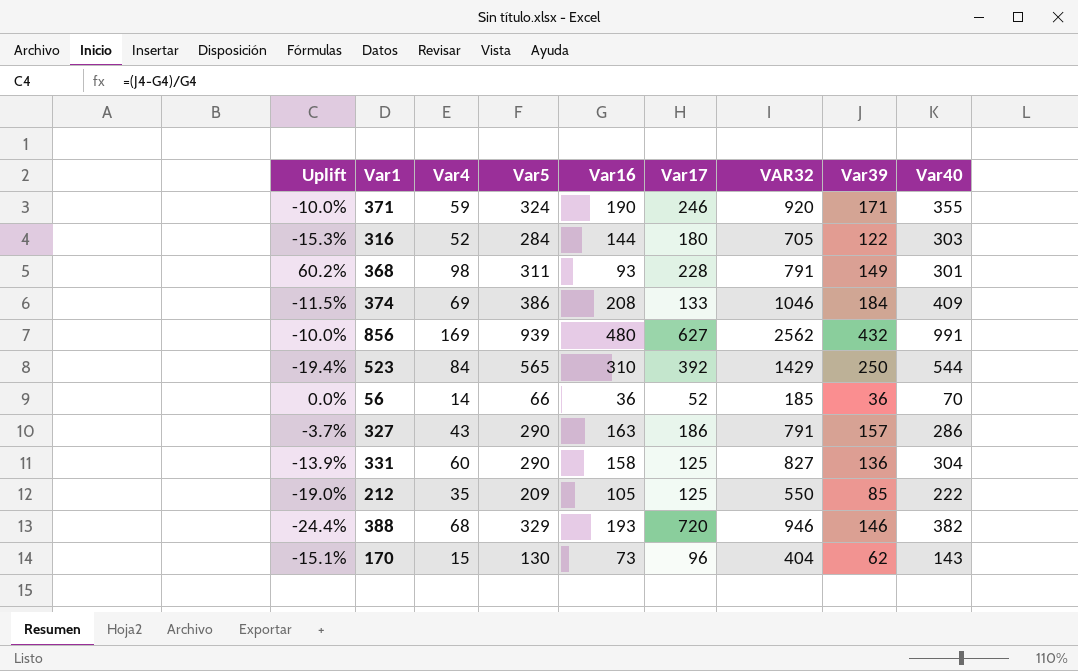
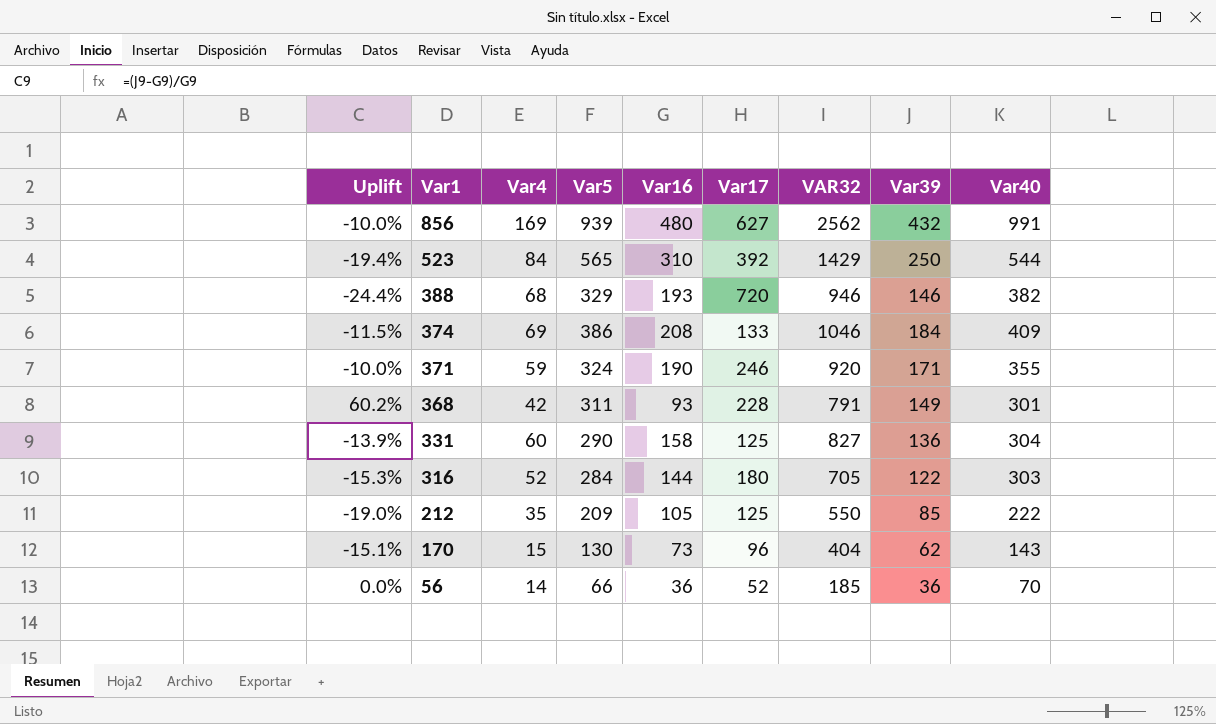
row order: none -> Var1 descending
row 327: -3.7% | 43 | 290 | 163 | 186 | 791 | 157 | 286 -> none
368 | Var4: 98 -> 42

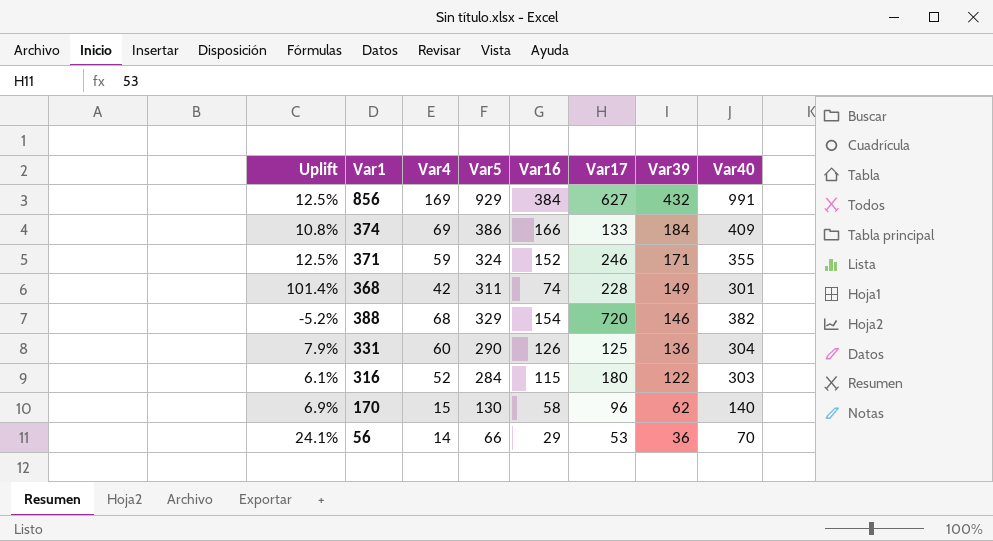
row order: Var1 descending -> Var39 descending
column VAR32 | position: 7 -> none
row 523: -19.4% | 84 | 565 | 310 | 392 | 1429 | 250 | 544 -> none
row 212: -19.0% | 35 | 209 | 105 | 125 | 550 | 85 | 222 -> none
856 | Uplift: -10.0% -> 12.5%
856 | Var5: 939 -> 929
856 | Var16: 480 -> 384
374 | Uplift: -11.5% -> 10.8%
374 | Var16: 208 -> 166
371 | Uplift: -10.0% -> 12.5%
371 | Var16: 190 -> 152
368 | Uplift: 60.2% -> 101.4%
368 | Var16: 93 -> 74
388 | Uplift: -24.4% -> -5.2%
388 | Var16: 193 -> 154
331 | Uplift: -13.9% -> 7.9%
331 | Var16: 158 -> 126
316 | Uplift: -15.3% -> 6.1%
316 | Var16: 144 -> 115
170 | Uplift: -15.1% -> 6.9%
170 | Var16: 73 -> 58
170 | Var40: 143 -> 140
56 | Uplift: 0.0% -> 24.1%
56 | Var16: 36 -> 29
56 | Var17: 52 -> 53

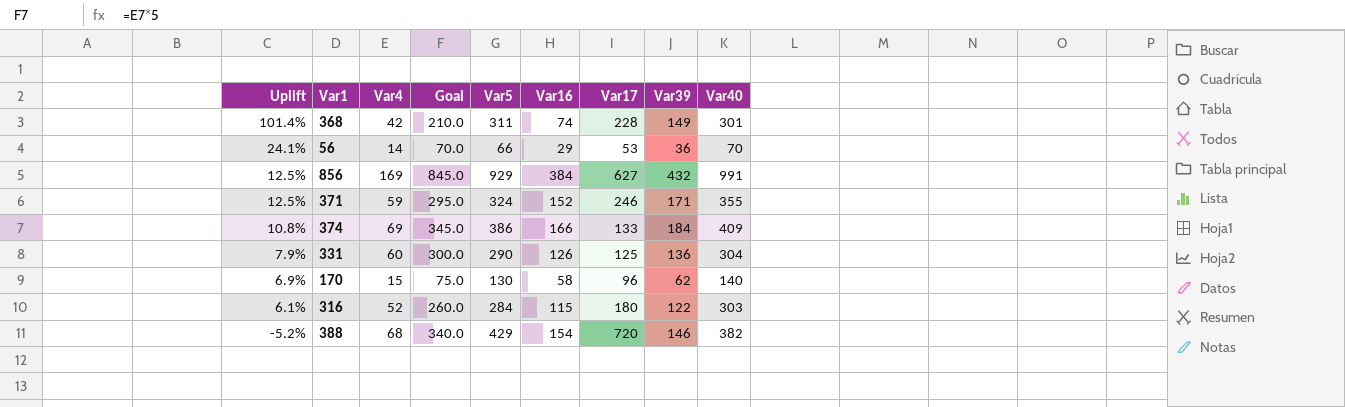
row order: Var39 descending -> Uplift descending
column Goal | formula: none -> [Var4] * 5
388 | Var5: 329 -> 429

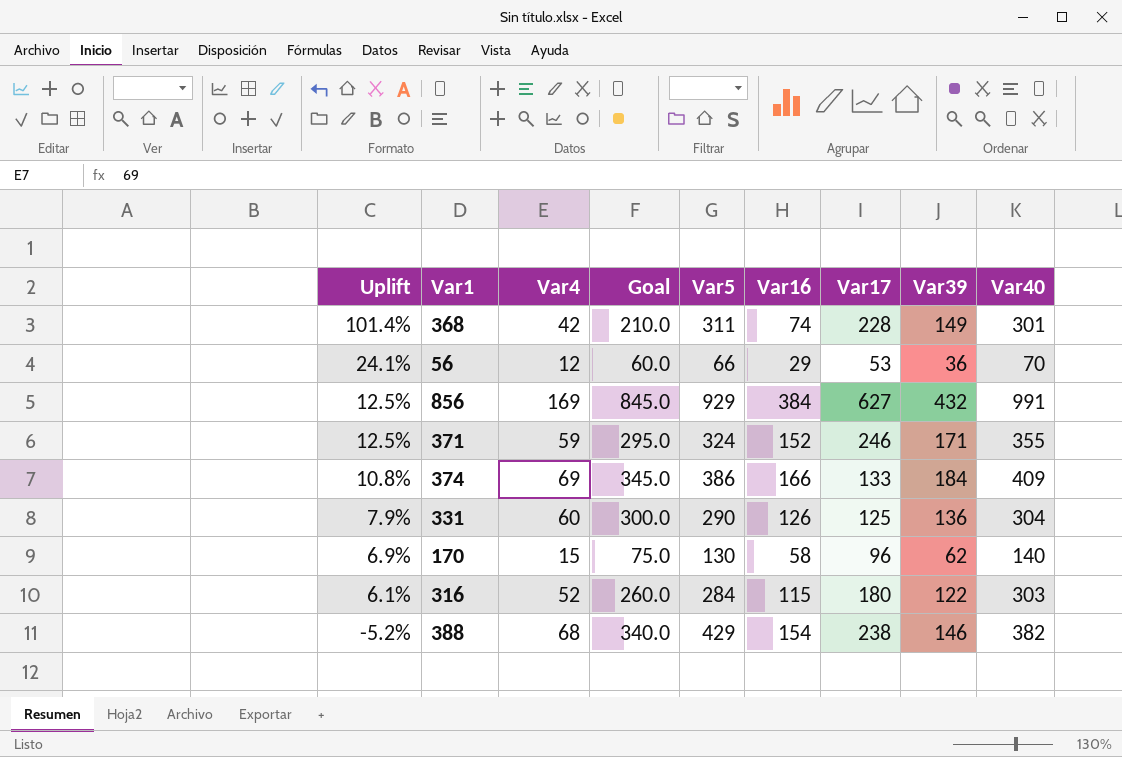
56 | Var4: 14 -> 12
56 | Goal: 70.0 -> 60.0
388 | Var17: 720 -> 238

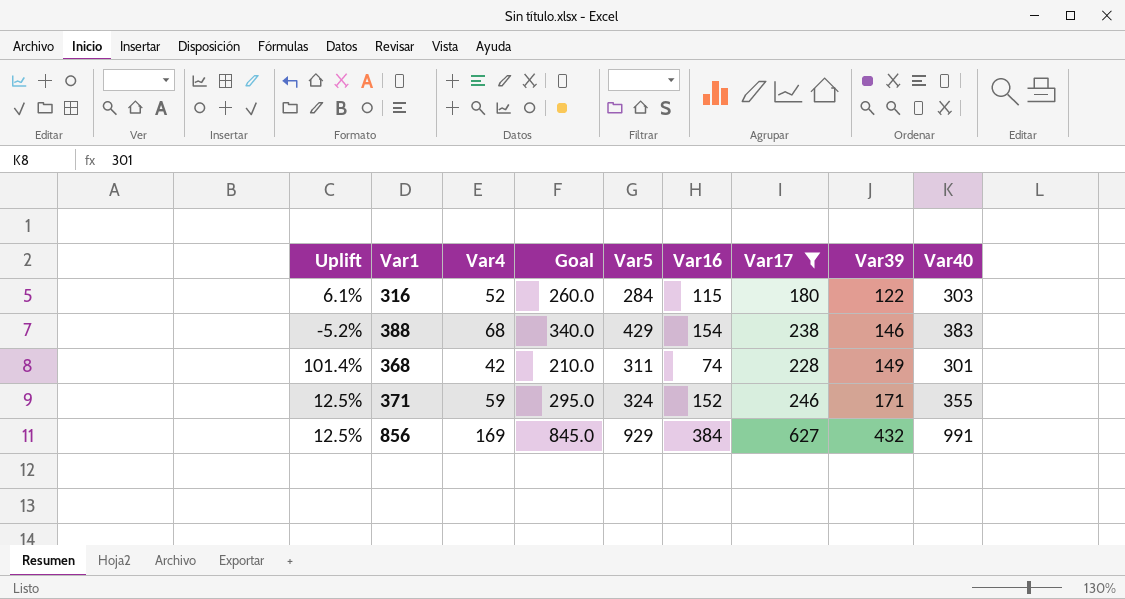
filter: none -> Var17 >= 180
row order: Uplift descending -> Var39 ascending
388 | Var40: 382 -> 383

